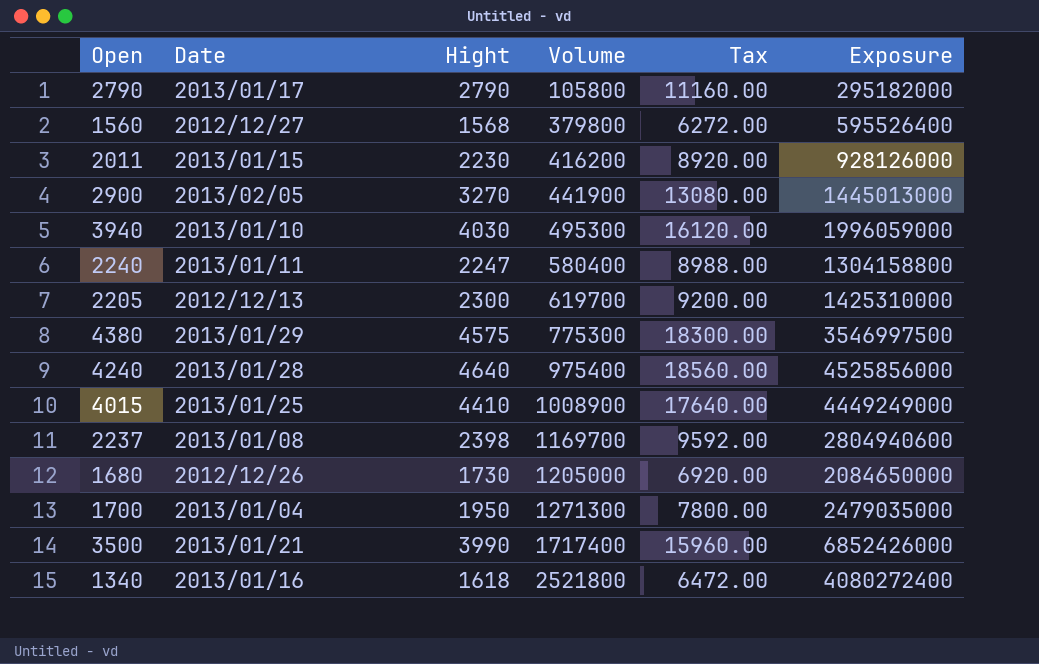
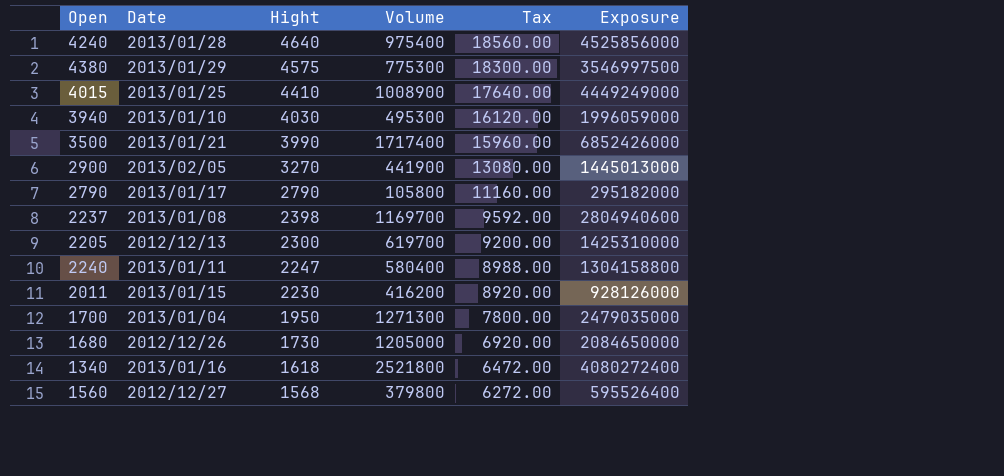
row order: Volume ascending -> Hight descending

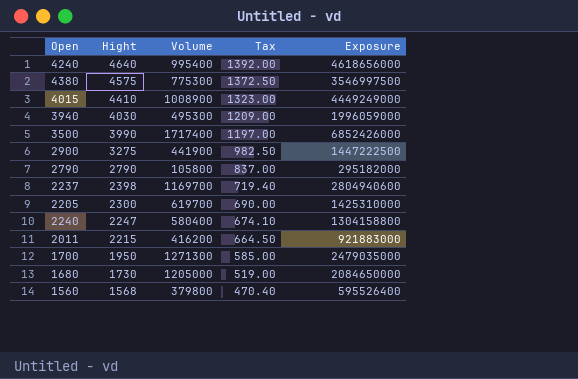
column Date | position: 2 -> none
column Tax | formula: [Hight] * 4 -> [Hight] * 0.3
row 1340: 2013/01/16 | 1618 | 2521800 | 6472.00 | 4080272400 -> none
4240 | Volume: 975400 -> 995400
4240 | Exposure: 4525856000 -> 4618656000
2900 | Hight: 3270 -> 3275
2900 | Exposure: 1445013000 -> 1447222500
2011 | Hight: 2230 -> 2215
2011 | Exposure: 928126000 -> 921883000

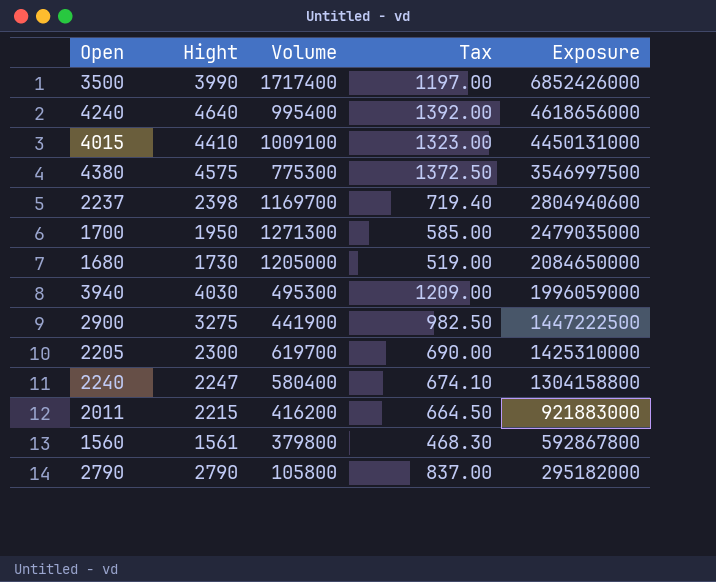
row order: Hight descending -> Exposure descending
4015 | Volume: 1008900 -> 1009100
4015 | Exposure: 4449249000 -> 4450131000
1560 | Hight: 1568 -> 1561
1560 | Tax: 470.40 -> 468.30
1560 | Exposure: 595526400 -> 592867800

